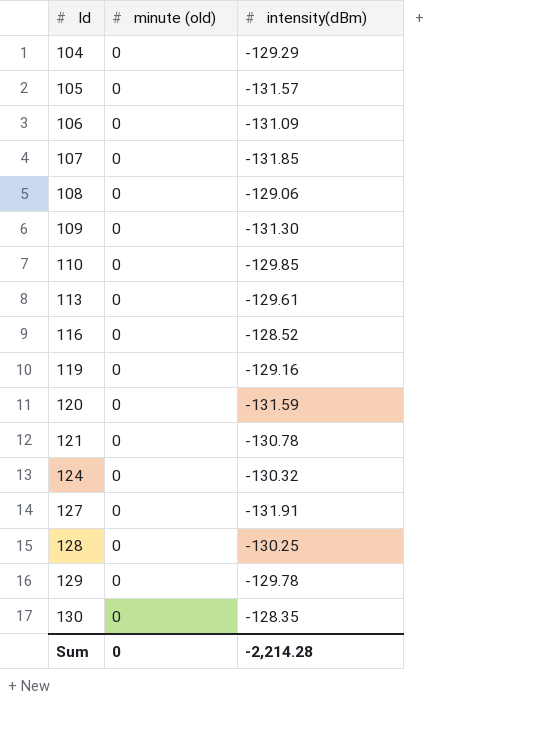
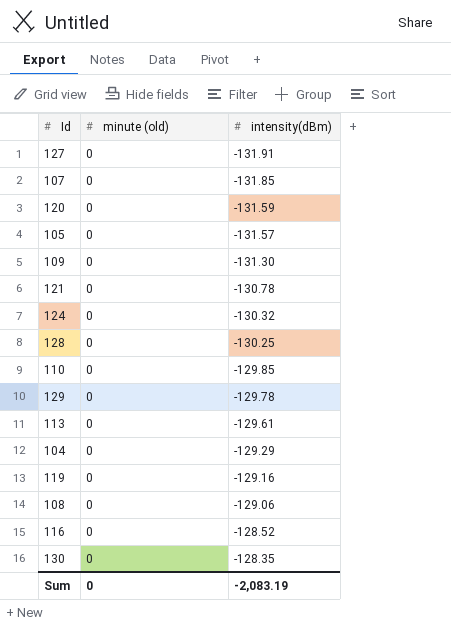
row order: Id ascending -> intensity(dBm) ascending
row 106: 0 | -131.09 -> none
Sum | intensity(dBm): -2,214.28 -> -2,083.19

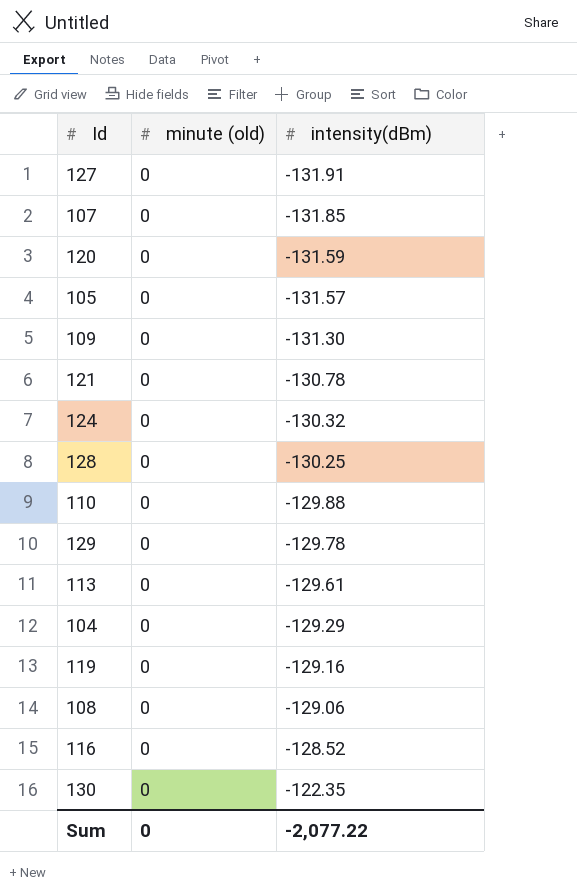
110 | intensity(dBm): -129.85 -> -129.88
130 | intensity(dBm): -128.35 -> -122.35
Sum | intensity(dBm): -2,083.19 -> -2,077.22

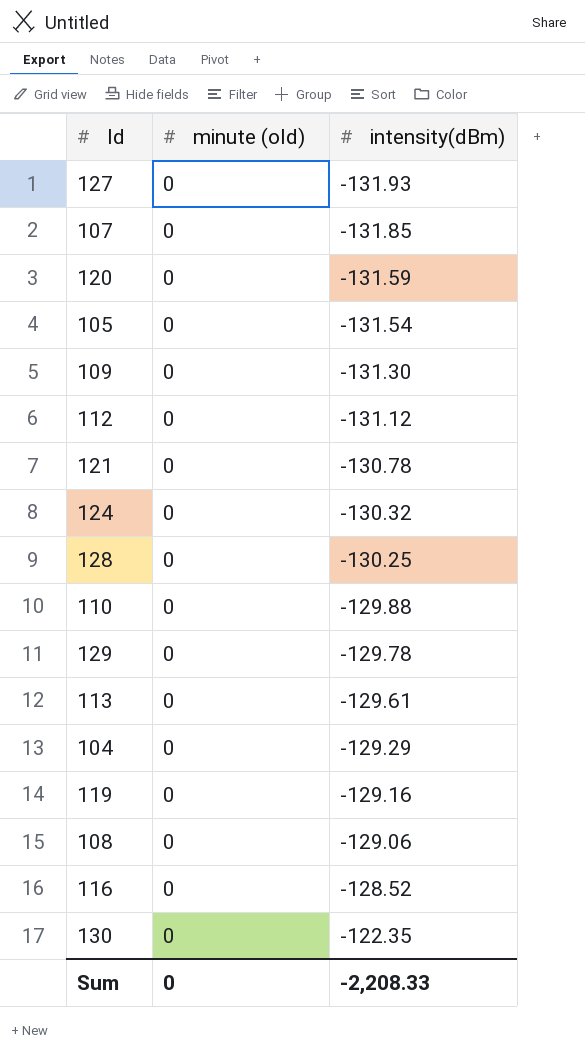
127 | intensity(dBm): -131.91 -> -131.93
105 | intensity(dBm): -131.57 -> -131.54
row 112: none -> 0 | -131.12
Sum | intensity(dBm): -2,077.22 -> -2,208.33

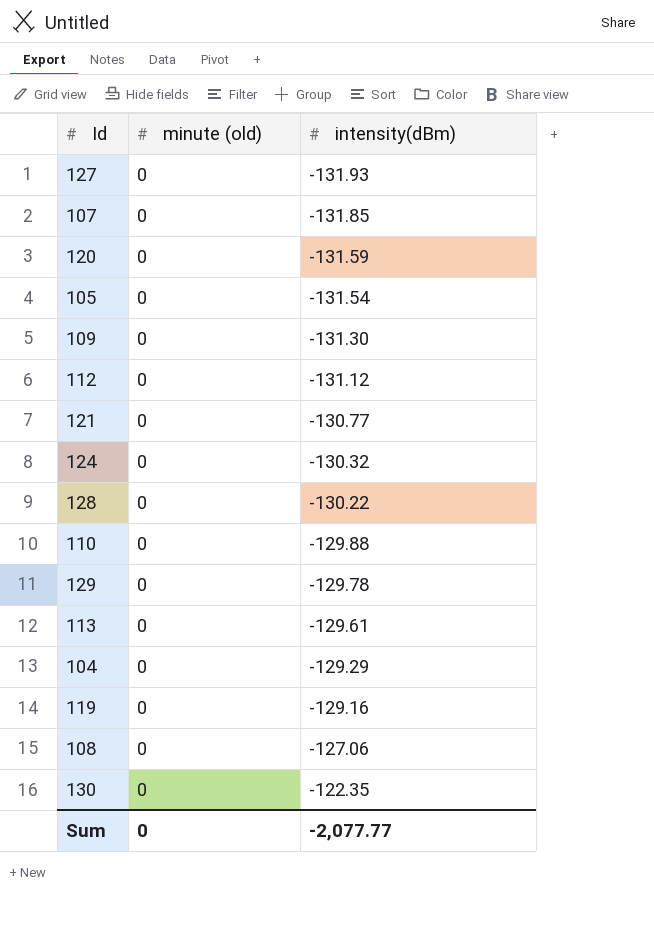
row 116: 0 | -128.52 -> none
121 | intensity(dBm): -130.78 -> -130.77
128 | intensity(dBm): -130.25 -> -130.22
108 | intensity(dBm): -129.06 -> -127.06
Sum | intensity(dBm): -2,208.33 -> -2,077.77

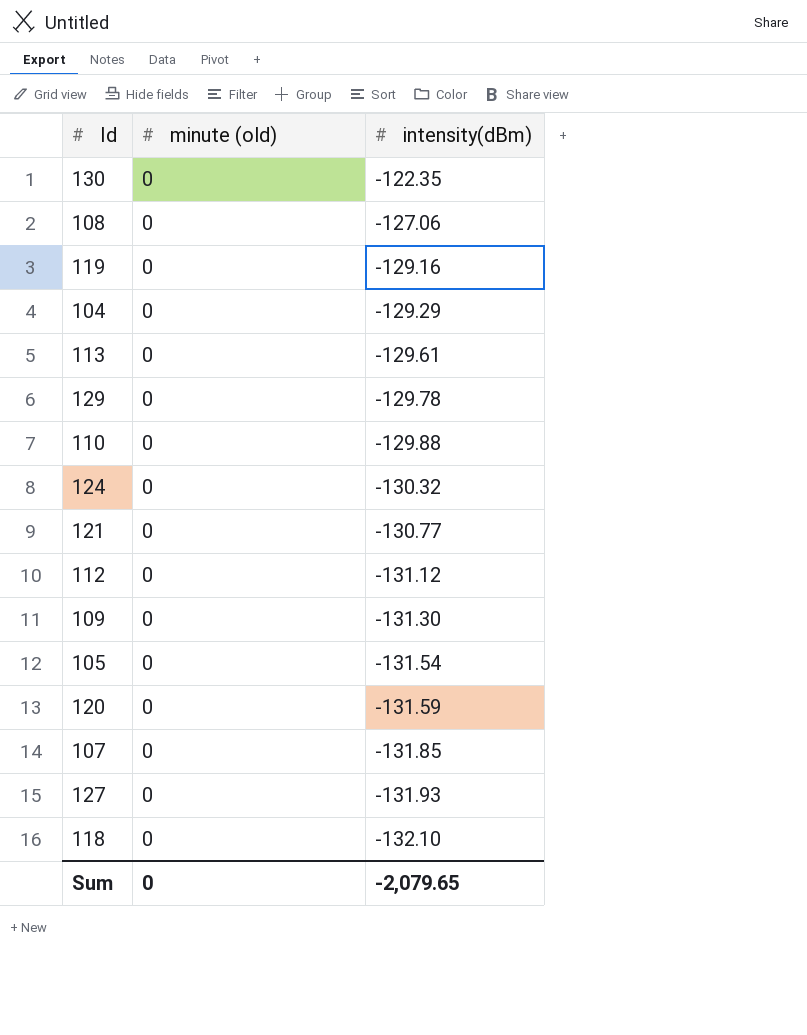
row order: intensity(dBm) ascending -> intensity(dBm) descending
row 128: 0 | -130.22 -> none
row 118: none -> 0 | -132.10
Sum | intensity(dBm): -2,077.77 -> -2,079.65

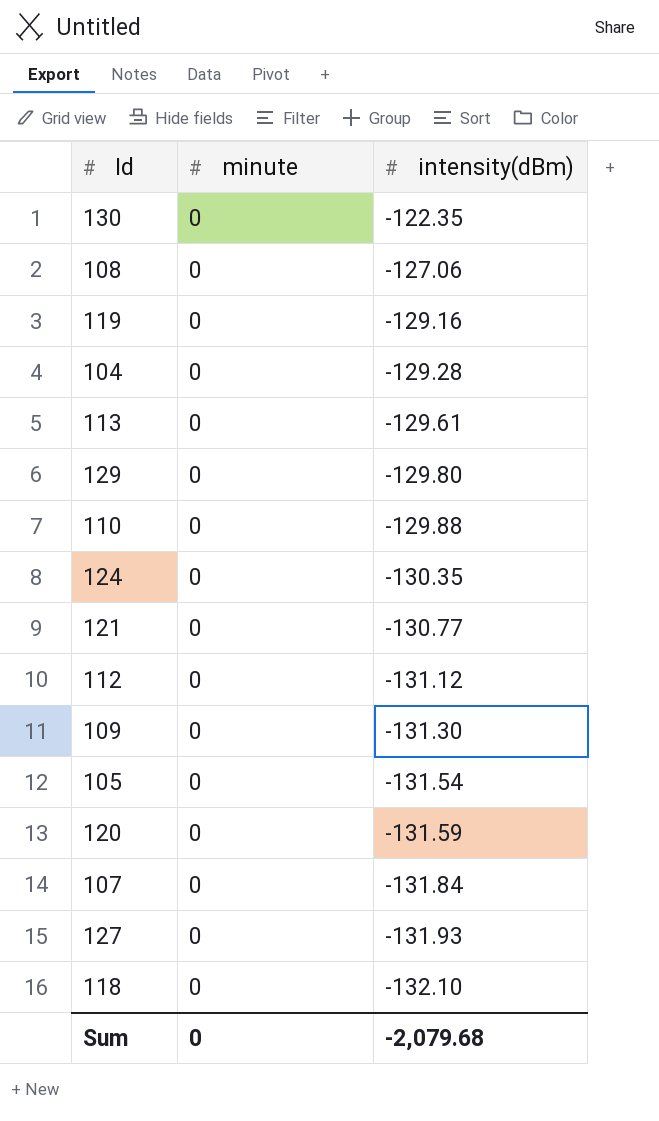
column name: minute (old) -> minute
104 | intensity(dBm): -129.29 -> -129.28
129 | intensity(dBm): -129.78 -> -129.80
124 | intensity(dBm): -130.32 -> -130.35
107 | intensity(dBm): -131.85 -> -131.84
Sum | intensity(dBm): -2,079.65 -> -2,079.68

